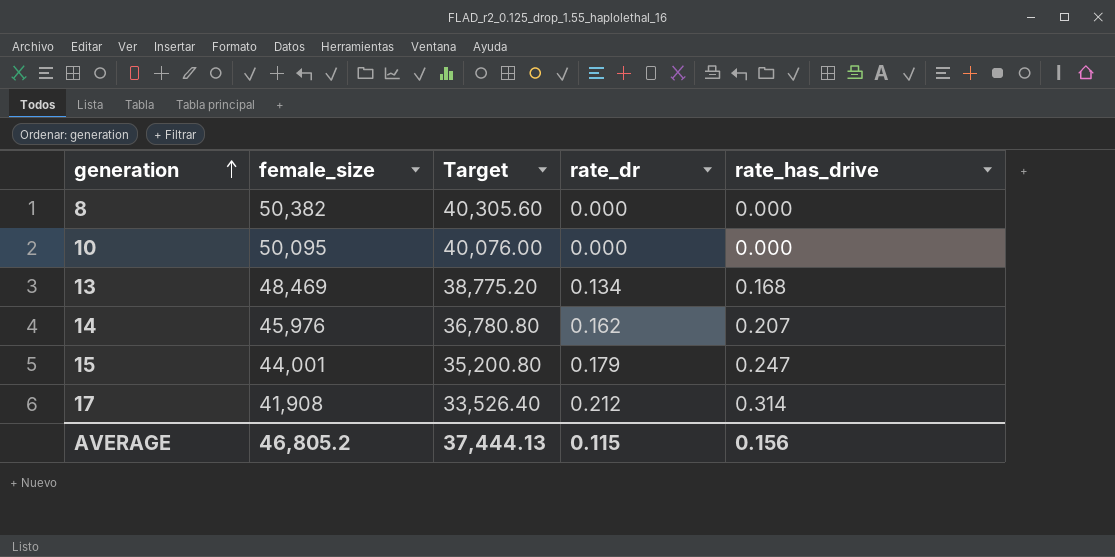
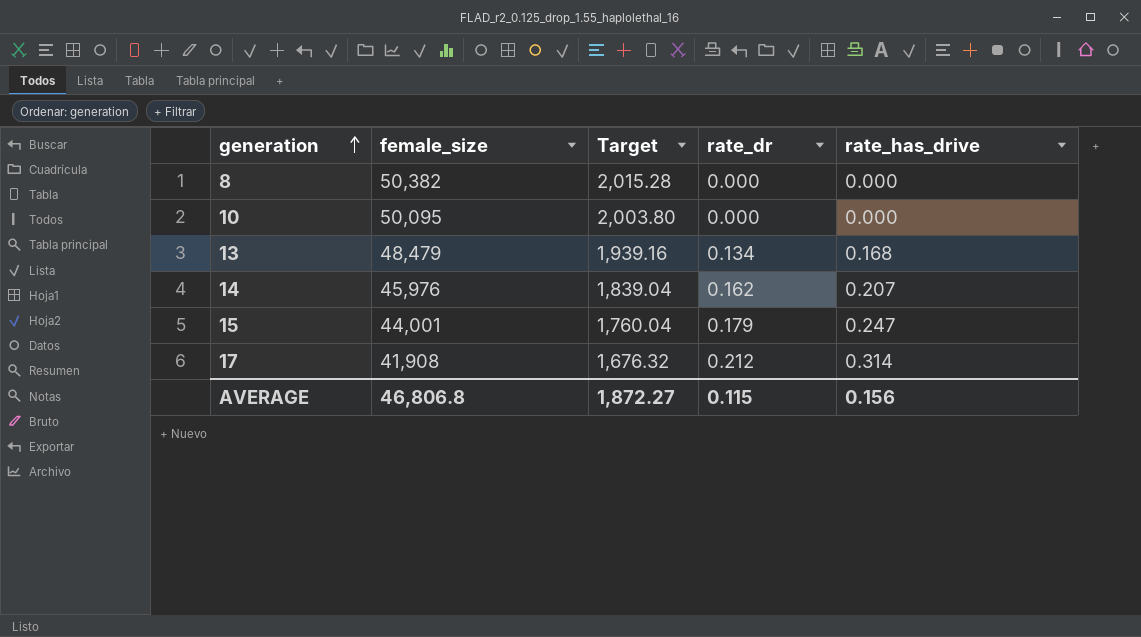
column Target | formula: [female_size] * 0.8 -> [female_size] * 0.04
13 | female_size: 48,469 -> 48,479
AVERAGE | female_size: 46,805.2 -> 46,806.8
AVERAGE | Target: 37,444.13 -> 1,872.27

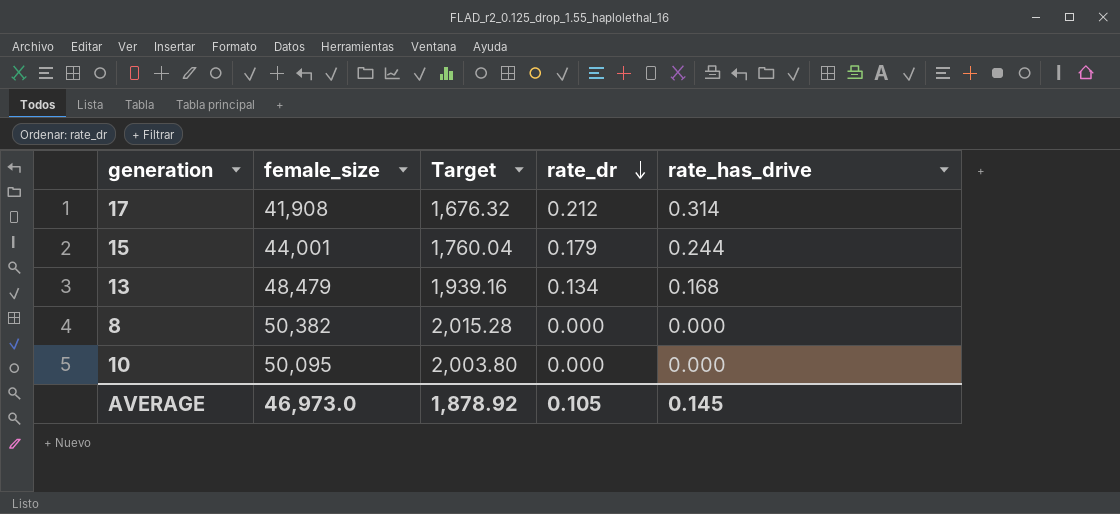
row order: generation ascending -> rate_dr descending
row 14: 45,976 | 1,839.04 | 0.162 | 0.207 -> none
15 | rate_has_drive: 0.247 -> 0.244
AVERAGE | female_size: 46,806.8 -> 46,973.0
AVERAGE | Target: 1,872.27 -> 1,878.92
AVERAGE | rate_dr: 0.115 -> 0.105
AVERAGE | rate_has_drive: 0.156 -> 0.145

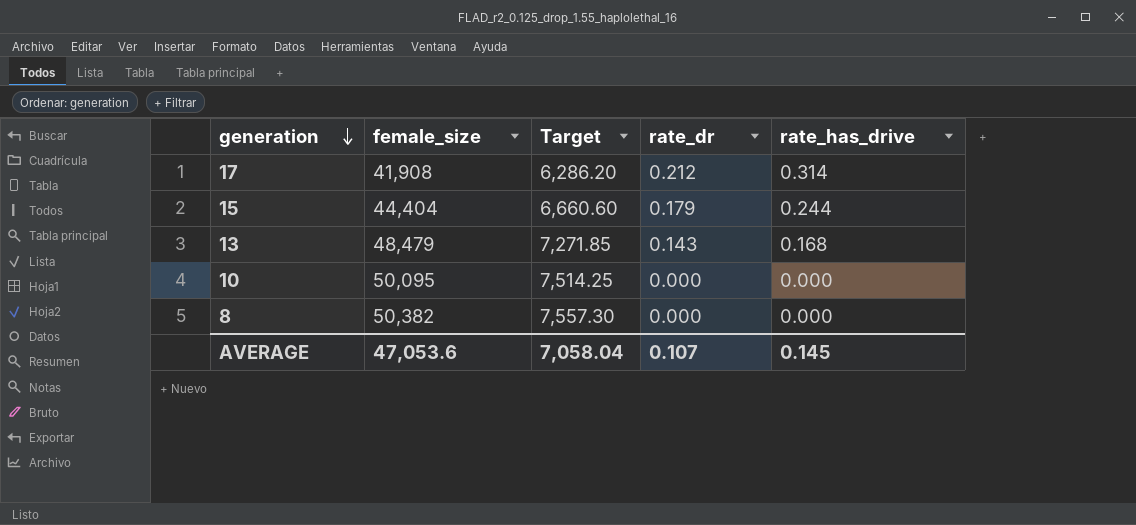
row order: rate_dr descending -> generation descending
column Target | formula: [female_size] * 0.04 -> [female_size] * 0.15
15 | female_size: 44,001 -> 44,404
13 | rate_dr: 0.134 -> 0.143
AVERAGE | female_size: 46,973.0 -> 47,053.6
AVERAGE | Target: 1,878.92 -> 7,058.04
AVERAGE | rate_dr: 0.105 -> 0.107

